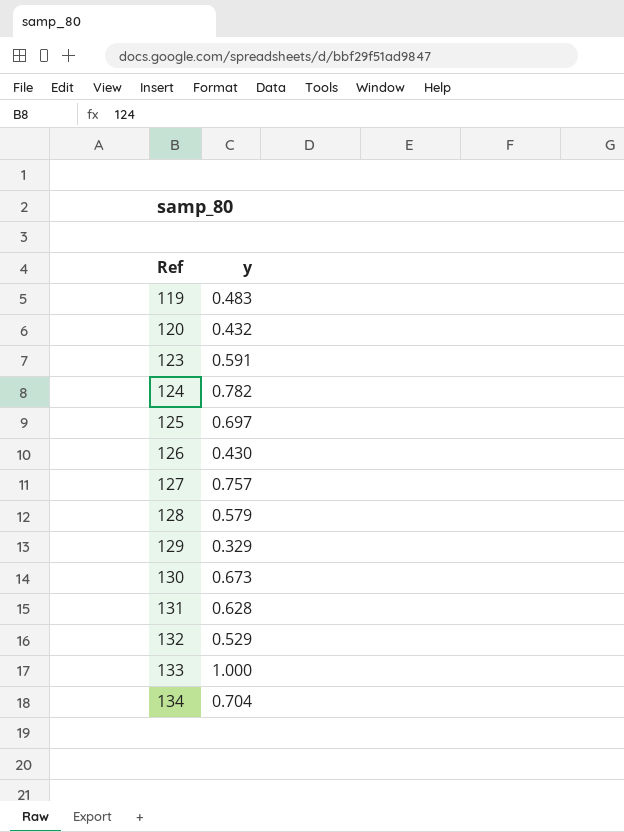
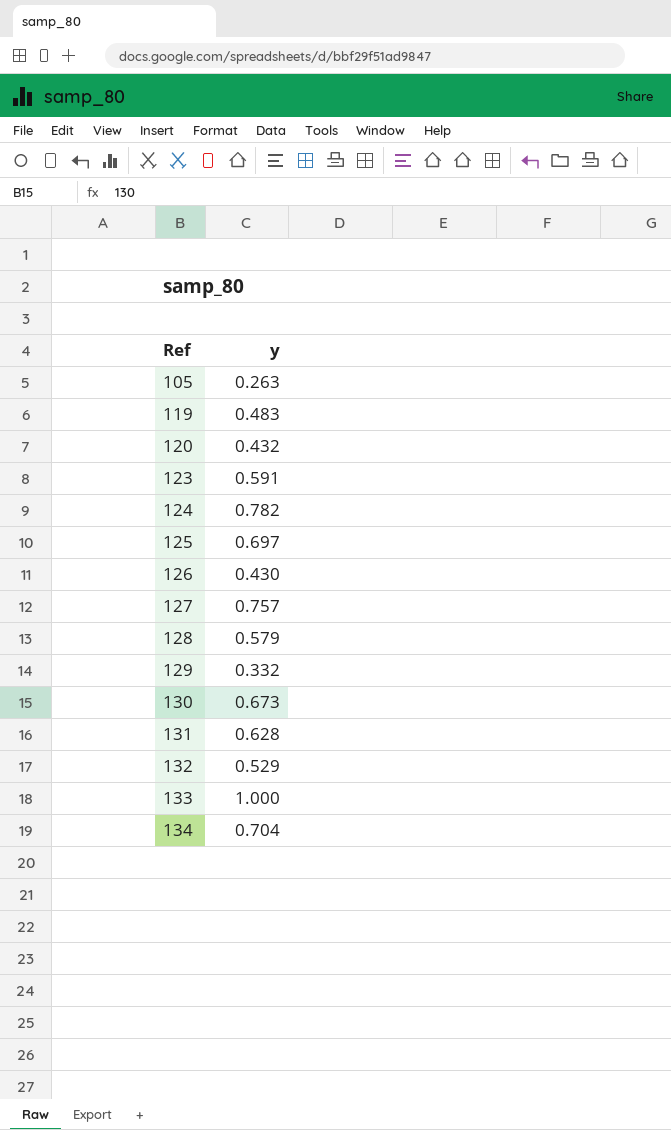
row 105: none -> 0.263
129 | y: 0.329 -> 0.332

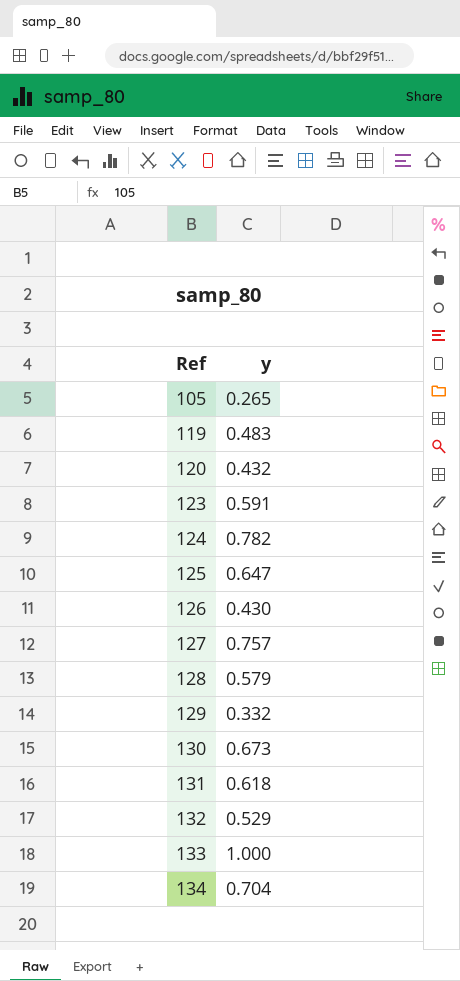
105 | y: 0.263 -> 0.265
125 | y: 0.697 -> 0.647
131 | y: 0.628 -> 0.618

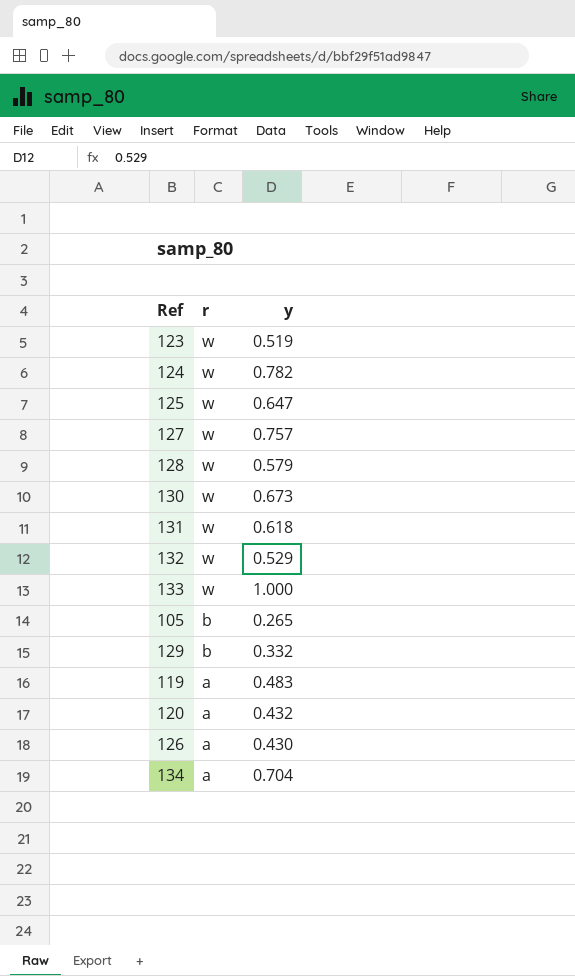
row order: Ref ascending -> r descending
column r | position: none -> 2
123 | y: 0.591 -> 0.519

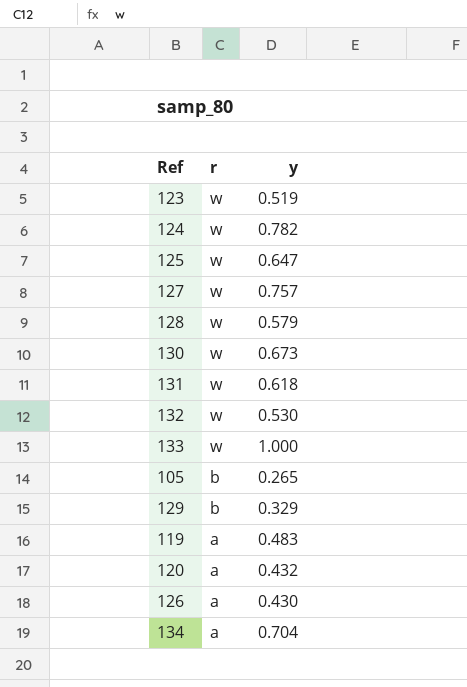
132 | y: 0.529 -> 0.530
129 | y: 0.332 -> 0.329

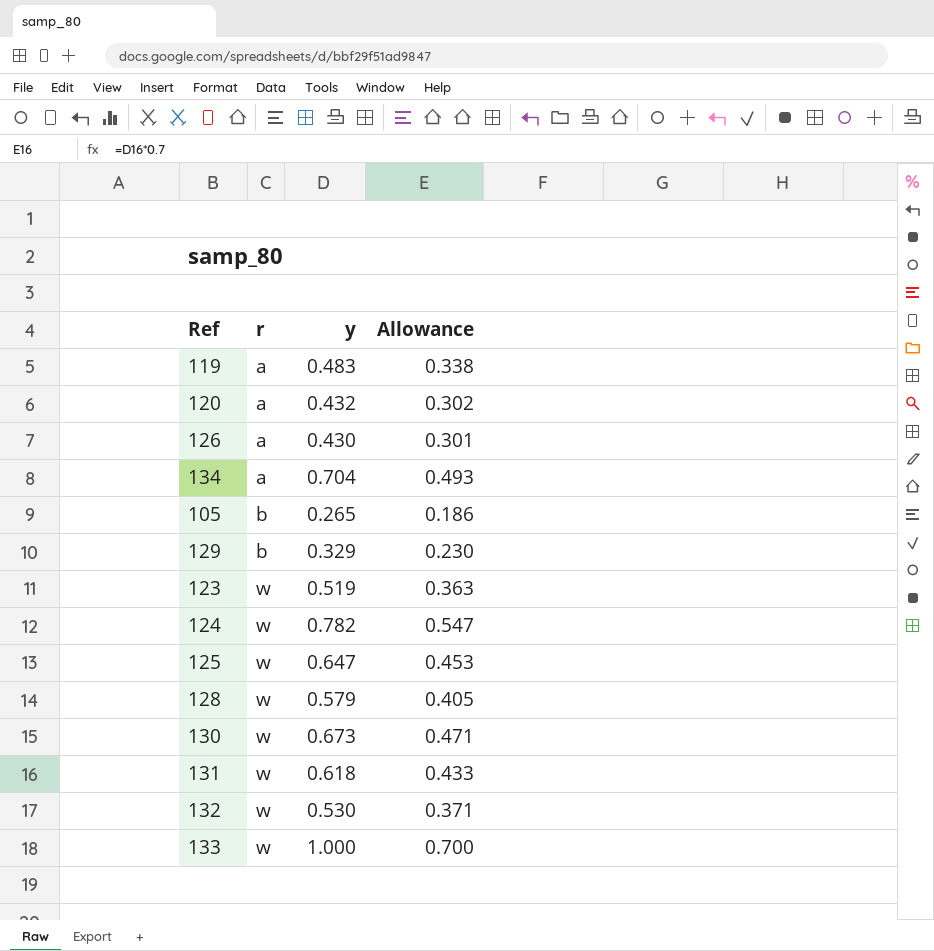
row order: r descending -> r ascending
column Allowance | formula: none -> [y] * 0.7
row 127: w | 0.757 -> none

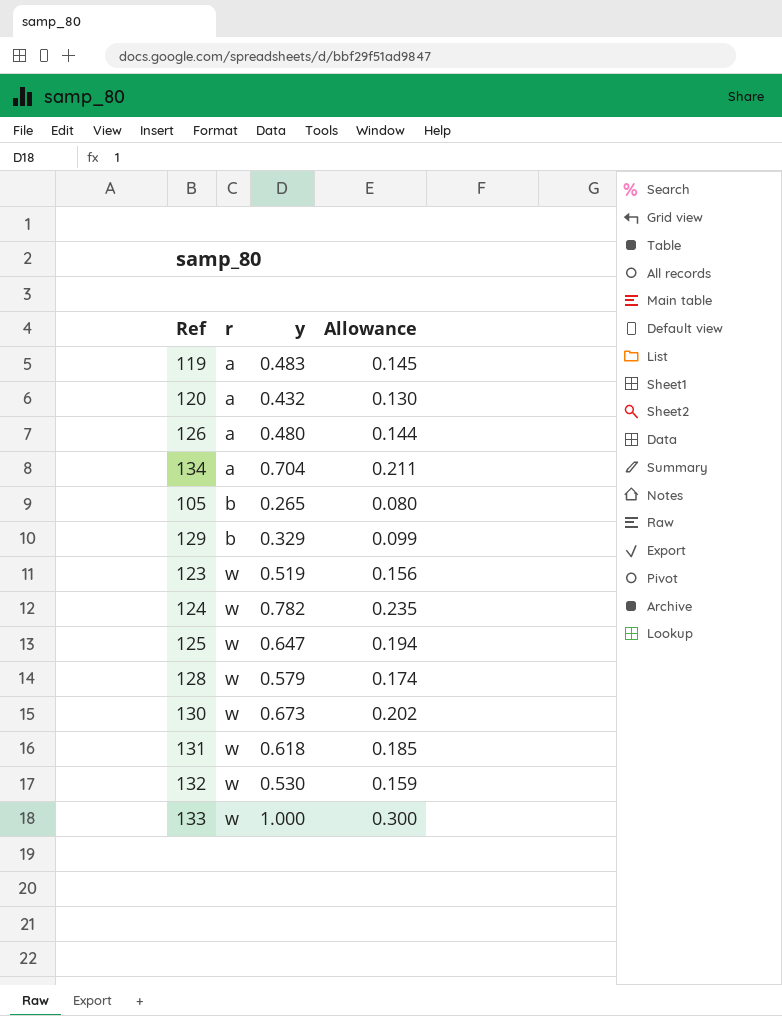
column Allowance | formula: [y] * 0.7 -> [y] * 0.3
126 | y: 0.430 -> 0.480

